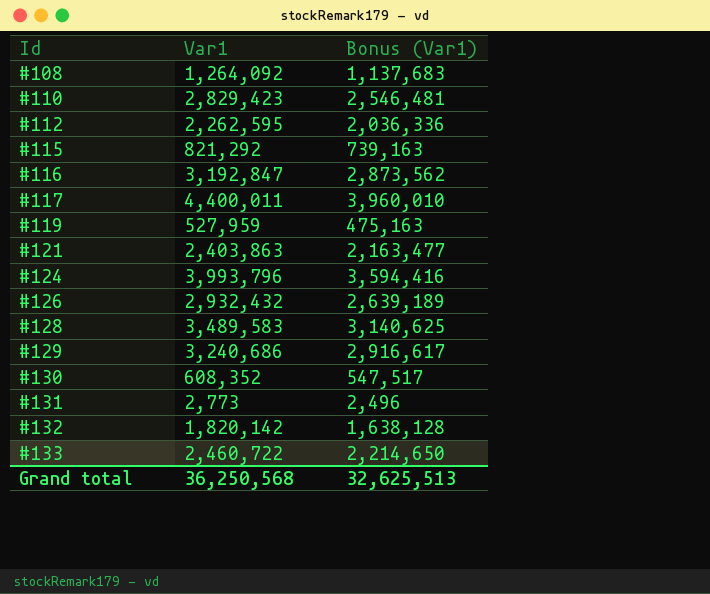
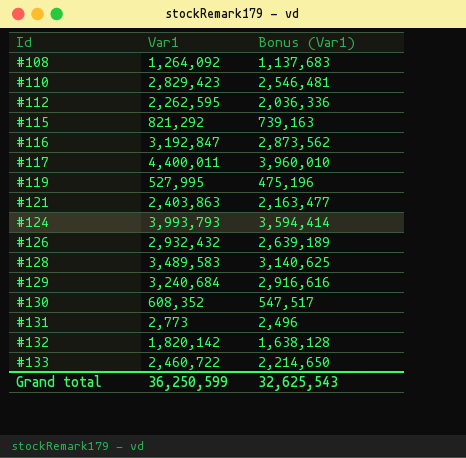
#119 | Var1: 527,959 -> 527,995
#119 | Bonus (Var1): 475,163 -> 475,196
#124 | Var1: 3,993,796 -> 3,993,793
#124 | Bonus (Var1): 3,594,416 -> 3,594,414
#129 | Var1: 3,240,686 -> 3,240,684
#129 | Bonus (Var1): 2,916,617 -> 2,916,616
Grand total | Var1: 36,250,568 -> 36,250,599
Grand total | Bonus (Var1): 32,625,513 -> 32,625,543

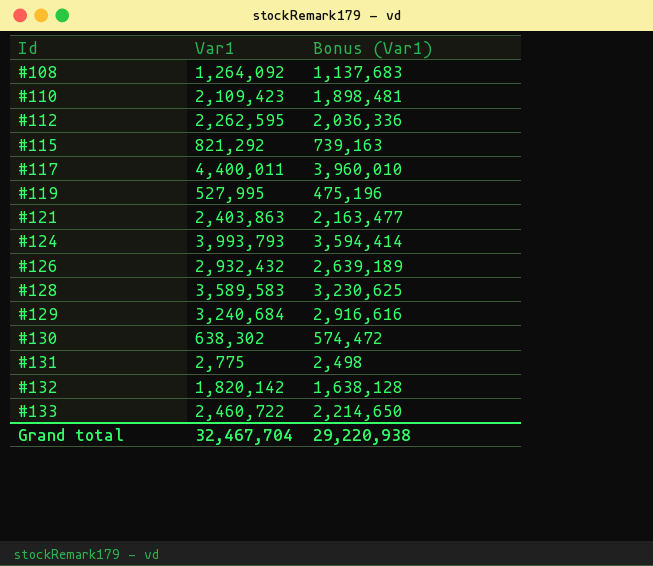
row #116: 3,192,847 | 2,873,562 -> none
#110 | Var1: 2,829,423 -> 2,109,423
#110 | Bonus (Var1): 2,546,481 -> 1,898,481
#128 | Var1: 3,489,583 -> 3,589,583
#128 | Bonus (Var1): 3,140,625 -> 3,230,625
#130 | Var1: 608,352 -> 638,302
#130 | Bonus (Var1): 547,517 -> 574,472
#131 | Var1: 2,773 -> 2,775
#131 | Bonus (Var1): 2,496 -> 2,498
Grand total | Var1: 36,250,599 -> 32,467,704
Grand total | Bonus (Var1): 32,625,543 -> 29,220,938

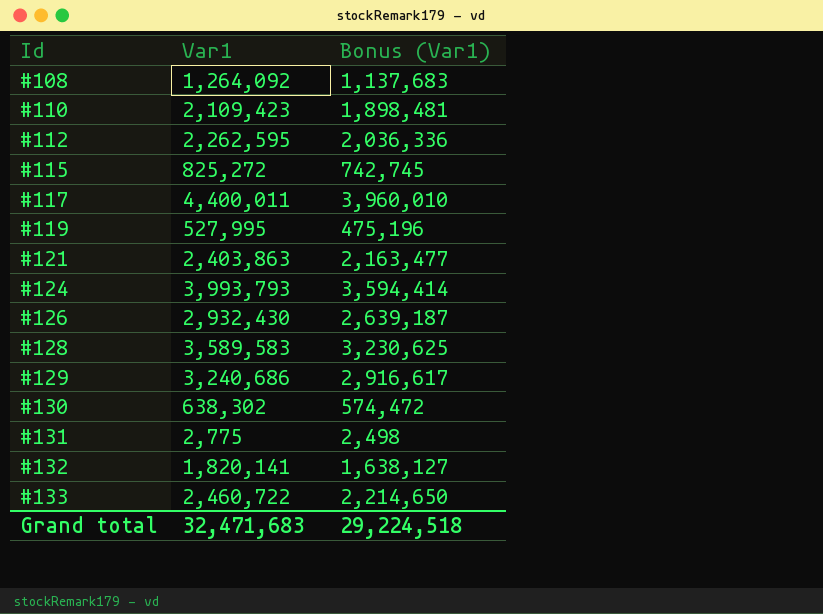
#115 | Var1: 821,292 -> 825,272
#115 | Bonus (Var1): 739,163 -> 742,745
#126 | Var1: 2,932,432 -> 2,932,430
#126 | Bonus (Var1): 2,639,189 -> 2,639,187
#129 | Var1: 3,240,684 -> 3,240,686
#129 | Bonus (Var1): 2,916,616 -> 2,916,617
#132 | Var1: 1,820,142 -> 1,820,141
#132 | Bonus (Var1): 1,638,128 -> 1,638,127
Grand total | Var1: 32,467,704 -> 32,471,683
Grand total | Bonus (Var1): 29,220,938 -> 29,224,518

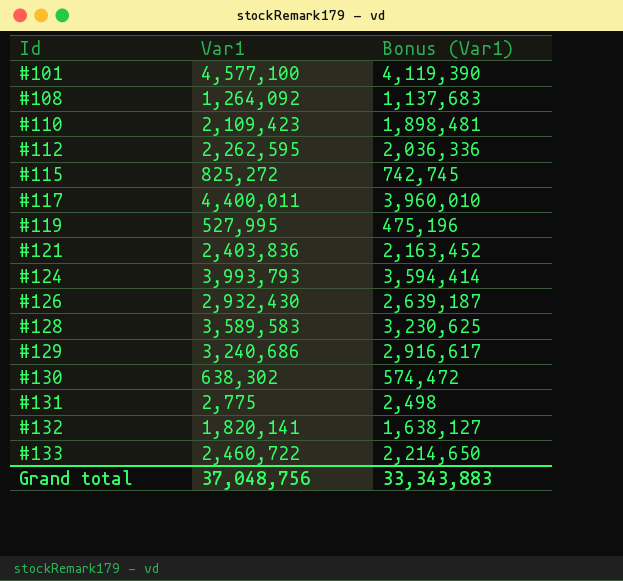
row #101: none -> 4,577,100 | 4,119,390
#121 | Var1: 2,403,863 -> 2,403,836
#121 | Bonus (Var1): 2,163,477 -> 2,163,452
Grand total | Var1: 32,471,683 -> 37,048,756
Grand total | Bonus (Var1): 29,224,518 -> 33,343,883

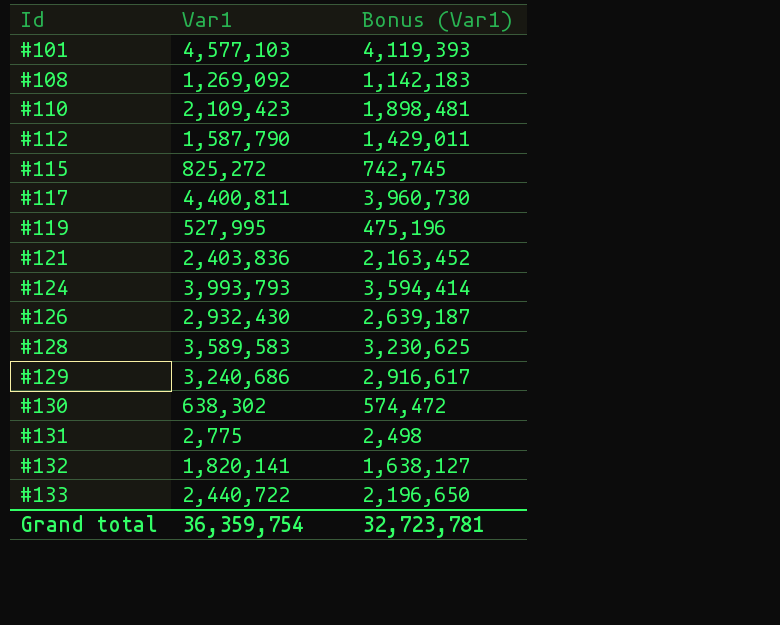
#101 | Var1: 4,577,100 -> 4,577,103
#101 | Bonus (Var1): 4,119,390 -> 4,119,393
#108 | Var1: 1,264,092 -> 1,269,092
#108 | Bonus (Var1): 1,137,683 -> 1,142,183
#112 | Var1: 2,262,595 -> 1,587,790
#112 | Bonus (Var1): 2,036,336 -> 1,429,011
#117 | Var1: 4,400,011 -> 4,400,811
#117 | Bonus (Var1): 3,960,010 -> 3,960,730
#133 | Var1: 2,460,722 -> 2,440,722
#133 | Bonus (Var1): 2,214,650 -> 2,196,650
Grand total | Var1: 37,048,756 -> 36,359,754
Grand total | Bonus (Var1): 33,343,883 -> 32,723,781

